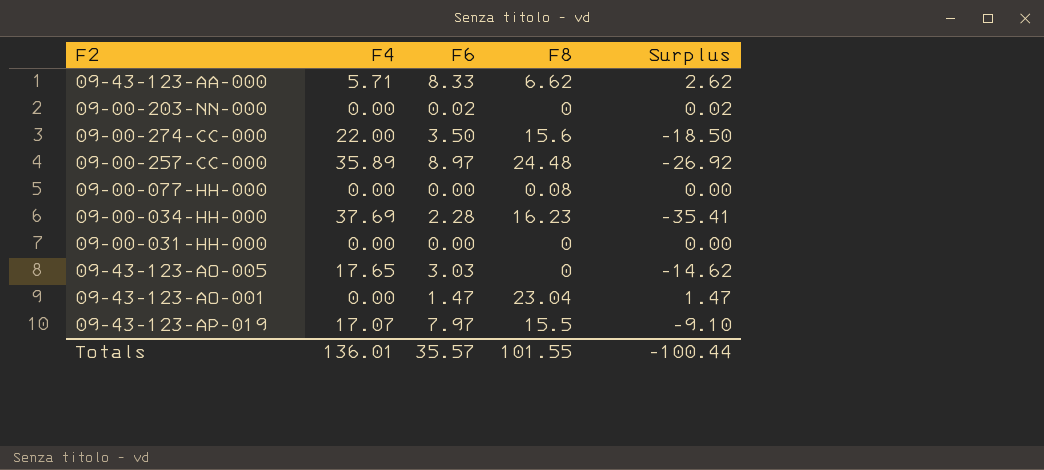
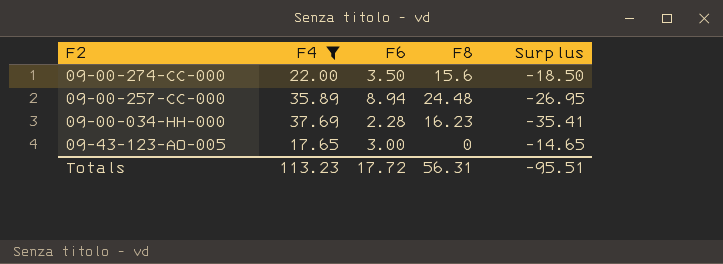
filter: none -> F4 >= 17.65
09-00-257-CC-000 | F6: 8.97 -> 8.94
09-00-257-CC-000 | Surplus: -26.92 -> -26.95
09-43-123-AO-005 | F6: 3.03 -> 3.00
09-43-123-AO-005 | Surplus: -14.62 -> -14.65
Totals | F4: 136.01 -> 113.23
Totals | F6: 35.57 -> 17.72
Totals | F8: 101.55 -> 56.31
Totals | Surplus: -100.44 -> -95.51

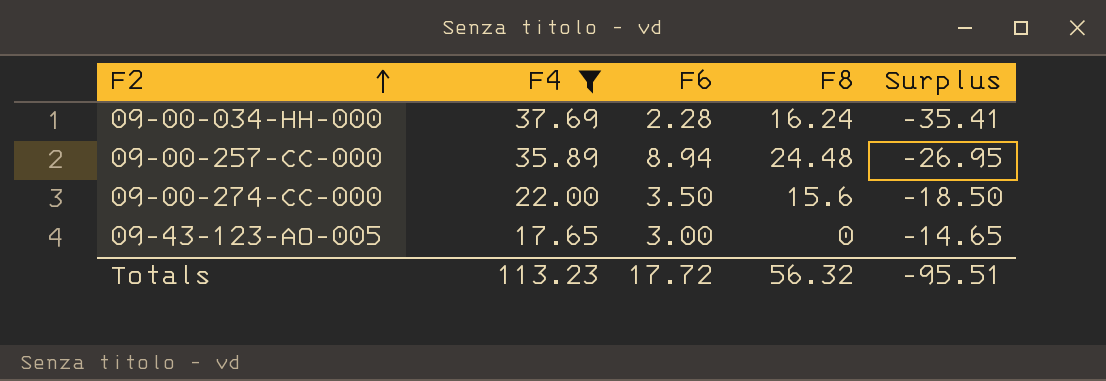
row order: none -> F2 ascending
09-00-034-HH-000 | F8: 16.23 -> 16.24
Totals | F8: 56.31 -> 56.32

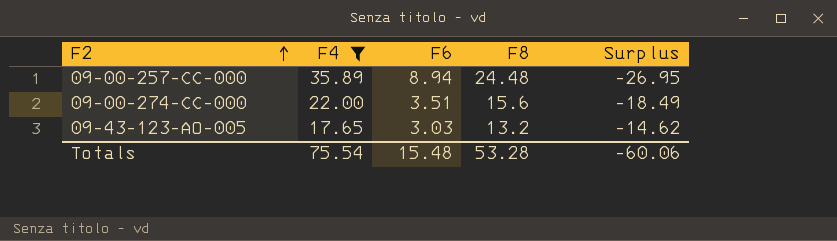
row 09-00-034-HH-000: 37.69 | 2.28 | 16.24 | -35.41 -> none
09-00-274-CC-000 | F6: 3.50 -> 3.51
09-00-274-CC-000 | Surplus: -18.50 -> -18.49
09-43-123-AO-005 | F6: 3.00 -> 3.03
09-43-123-AO-005 | F8: 0 -> 13.2
09-43-123-AO-005 | Surplus: -14.65 -> -14.62
Totals | F4: 113.23 -> 75.54
Totals | F6: 17.72 -> 15.48
Totals | F8: 56.32 -> 53.28
Totals | Surplus: -95.51 -> -60.06

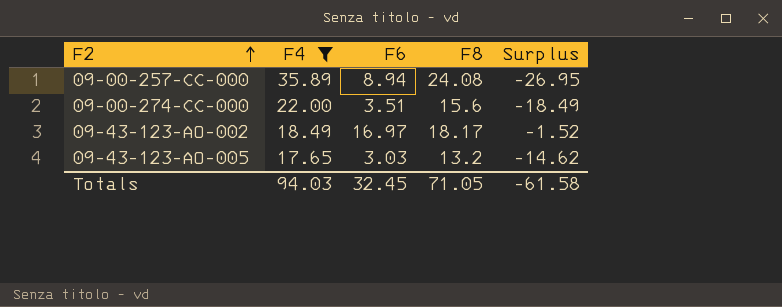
09-00-257-CC-000 | F8: 24.48 -> 24.08
row 09-43-123-AO-002: none -> 18.49 | 16.97 | 18.17 | -1.52
Totals | F4: 75.54 -> 94.03
Totals | F6: 15.48 -> 32.45
Totals | F8: 53.28 -> 71.05
Totals | Surplus: -60.06 -> -61.58

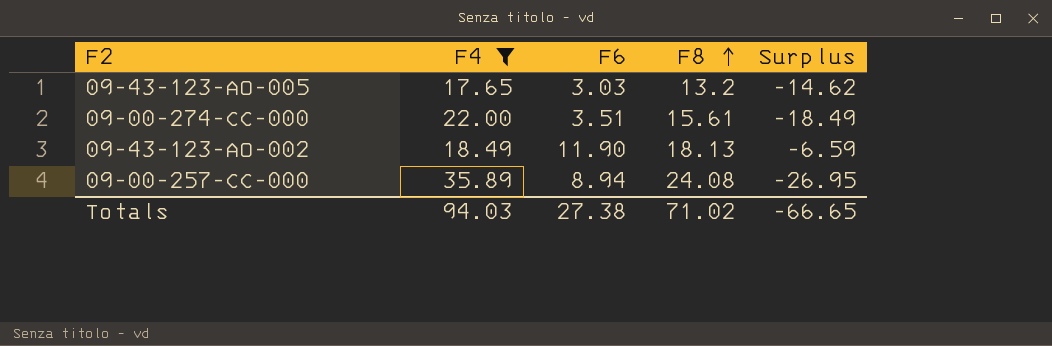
row order: F2 ascending -> F8 ascending
09-00-274-CC-000 | F8: 15.6 -> 15.61
09-43-123-AO-002 | F6: 16.97 -> 11.90
09-43-123-AO-002 | F8: 18.17 -> 18.13
09-43-123-AO-002 | Surplus: -1.52 -> -6.59
Totals | F6: 32.45 -> 27.38
Totals | F8: 71.05 -> 71.02
Totals | Surplus: -61.58 -> -66.65

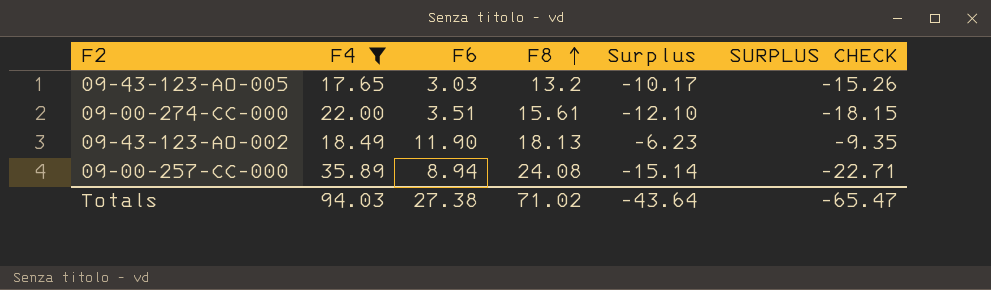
column Surplus | formula: [F6] - [F4] -> [F6] - [F8]
column SURPLUS CHECK | formula: none -> [Surplus] * 1.5
Totals | Surplus: -66.65 -> -43.64

